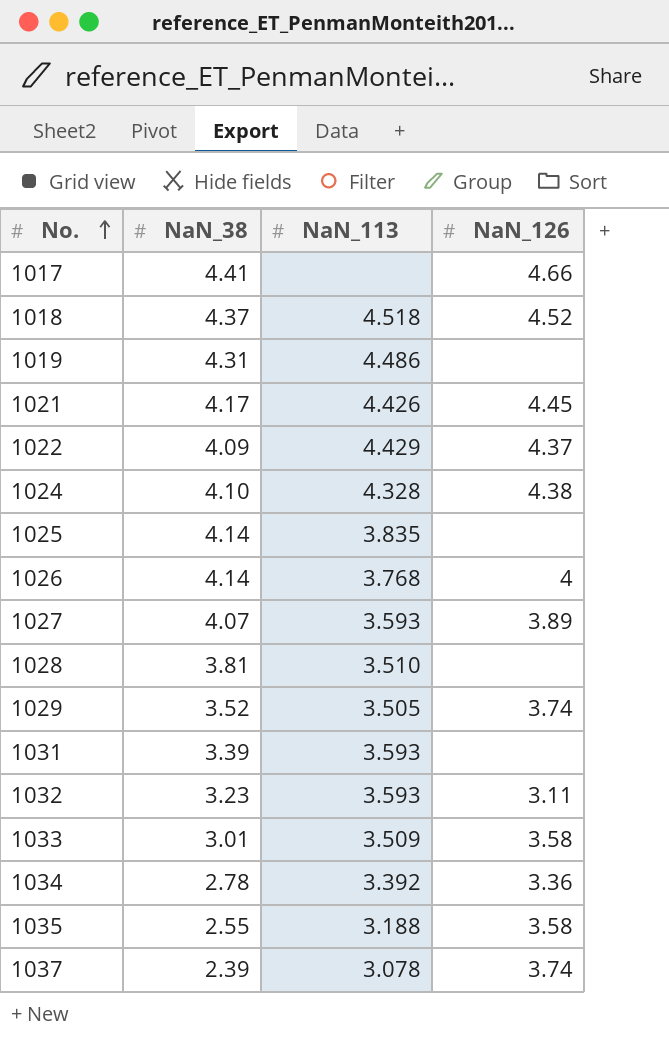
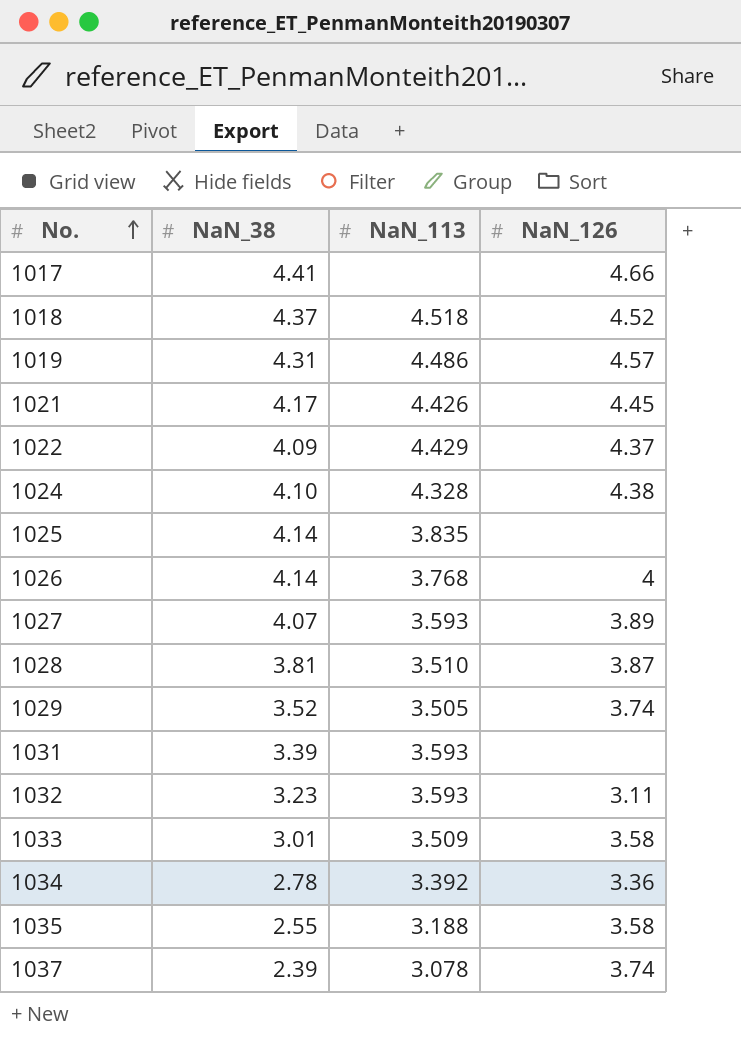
1019 | NaN_126: none -> 4.57
1028 | NaN_126: none -> 3.87

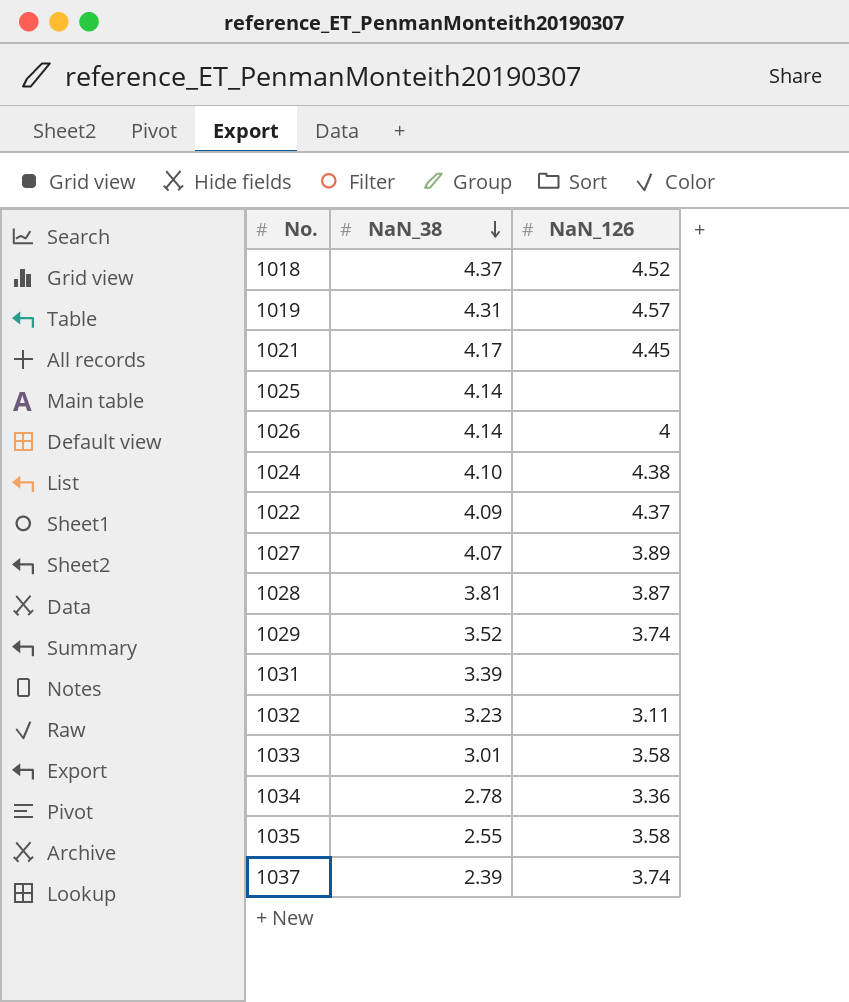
row order: No. ascending -> NaN_38 descending
column NaN_113 | position: 3 -> none
row 1017: 4.41 | none | 4.66 -> none

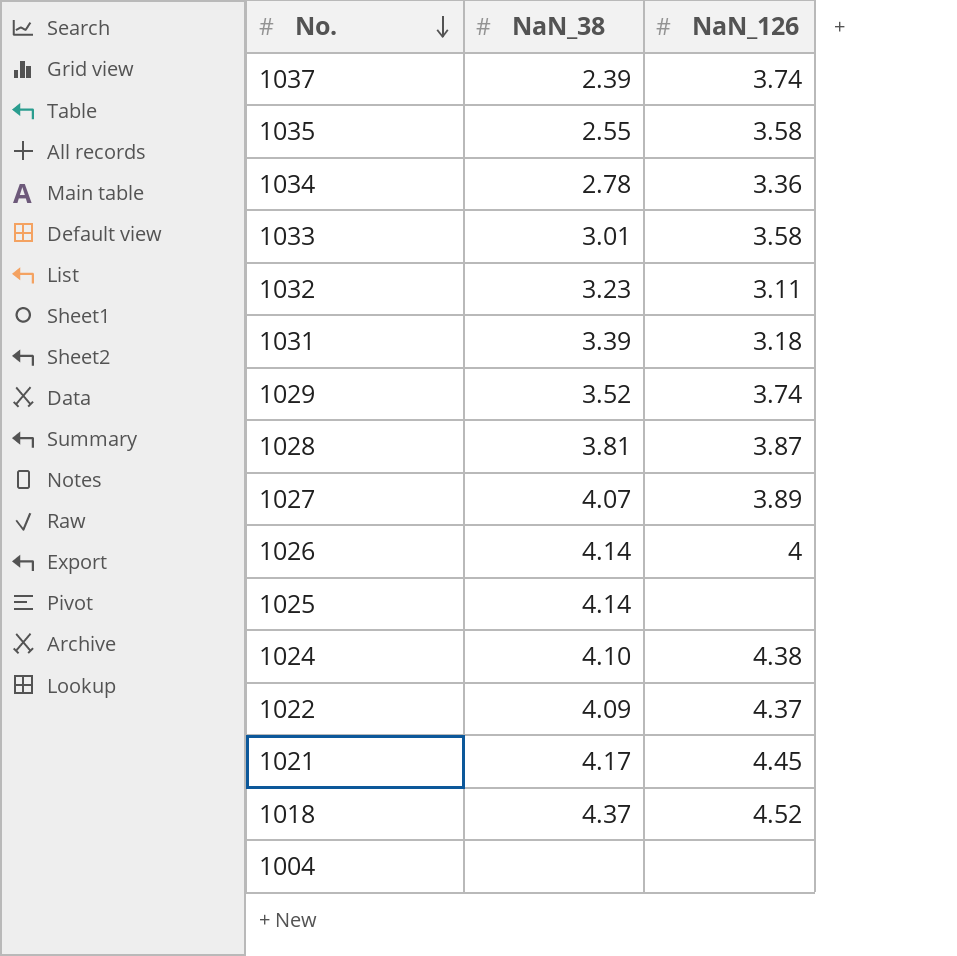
row order: NaN_38 descending -> No. descending
row 1019: 4.31 | 4.57 -> none
1031 | NaN_126: none -> 3.18
row 1004: none -> none | none

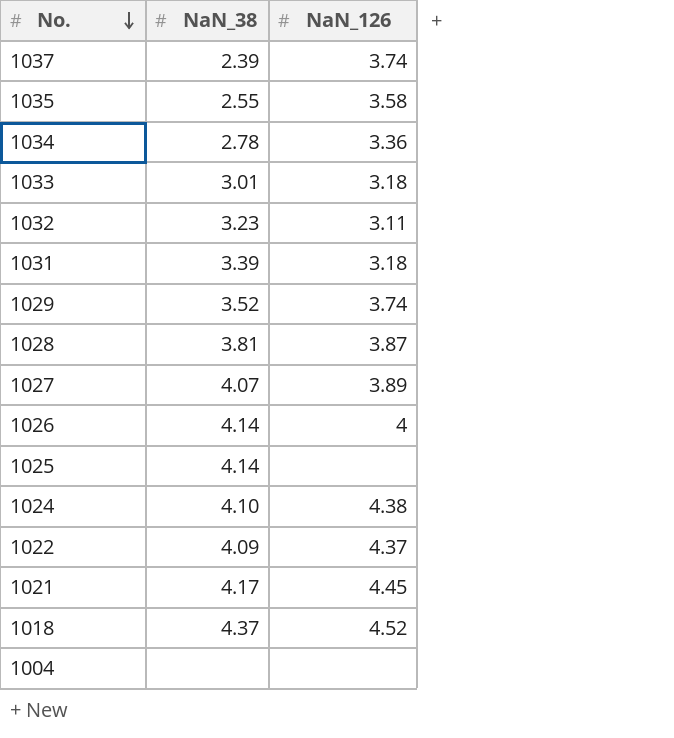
1033 | NaN_126: 3.58 -> 3.18

